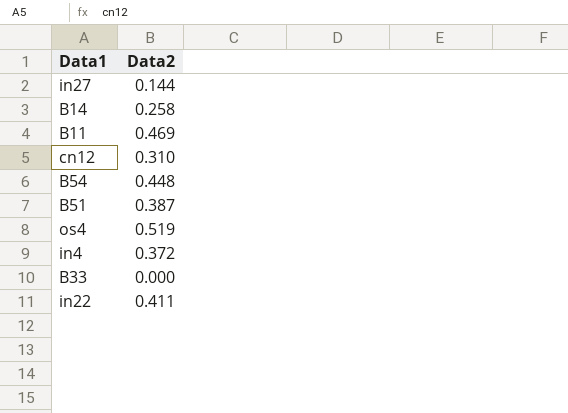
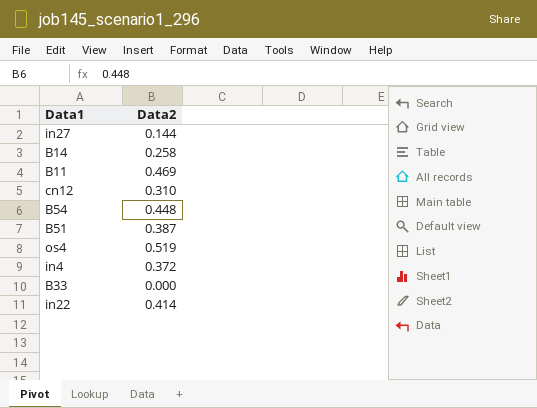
in22 | Data2: 0.411 -> 0.414

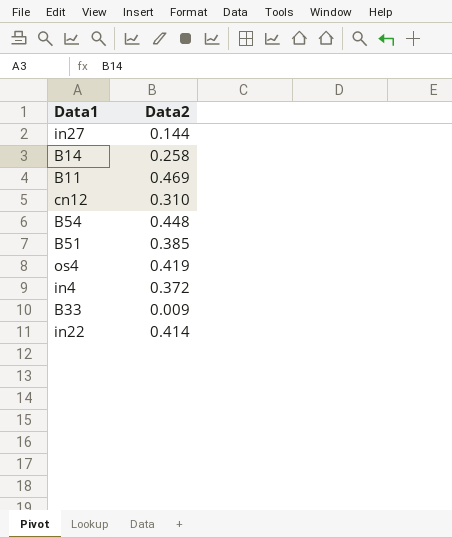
B51 | Data2: 0.387 -> 0.385
os4 | Data2: 0.519 -> 0.419
B33 | Data2: 0.000 -> 0.009

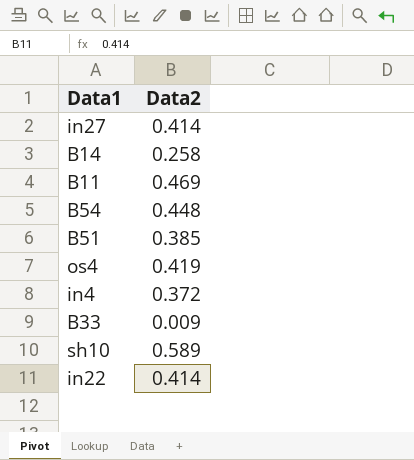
row cn12: 0.310 -> none
in27 | Data2: 0.144 -> 0.414
row sh10: none -> 0.589

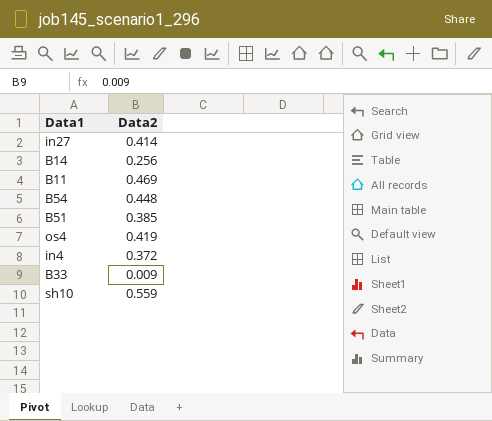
row in22: 0.414 -> none
B14 | Data2: 0.258 -> 0.256
sh10 | Data2: 0.589 -> 0.559

